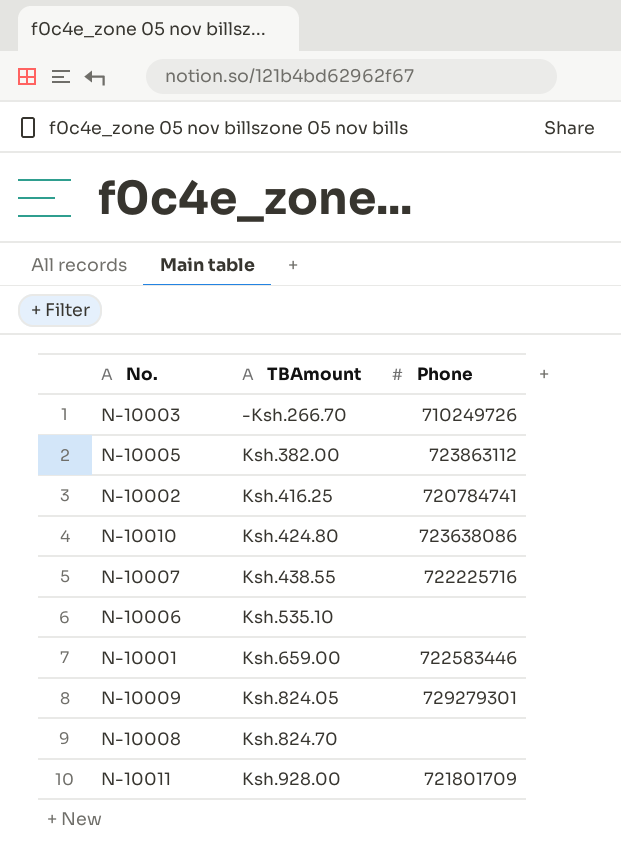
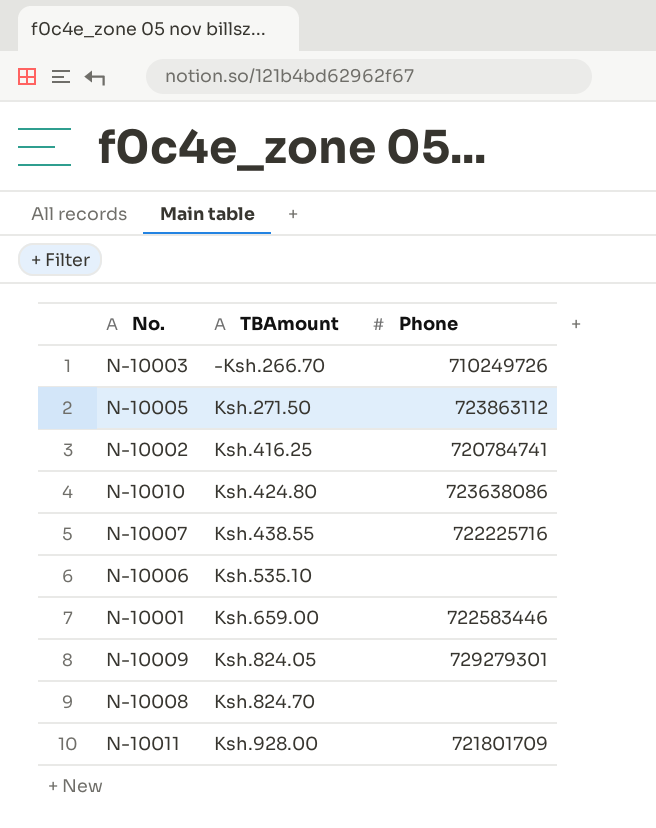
N-10005 | TBAmount: Ksh.382.00 -> Ksh.271.50

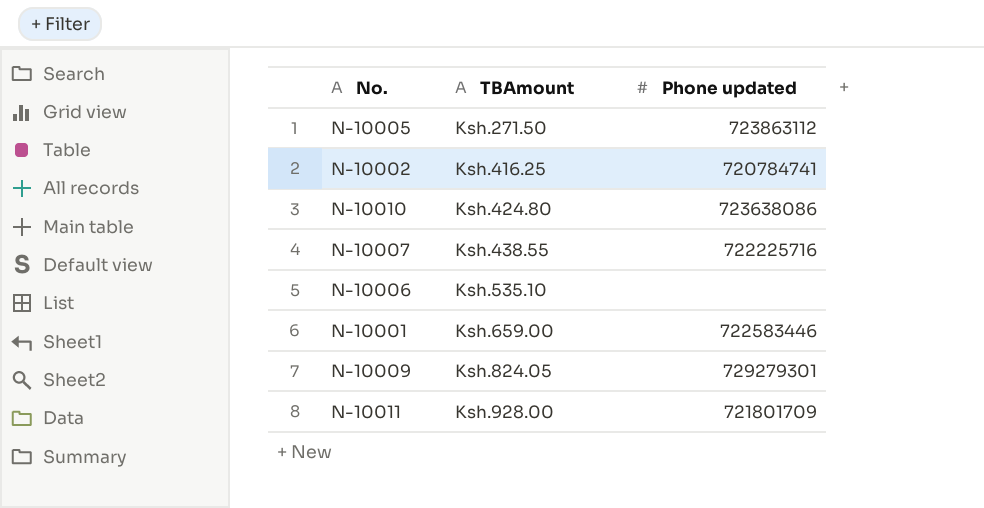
column name: Phone -> Phone updated
row N-10003: -Ksh.266.70 | 710249726 -> none
row N-10008: Ksh.824.70 | none -> none

